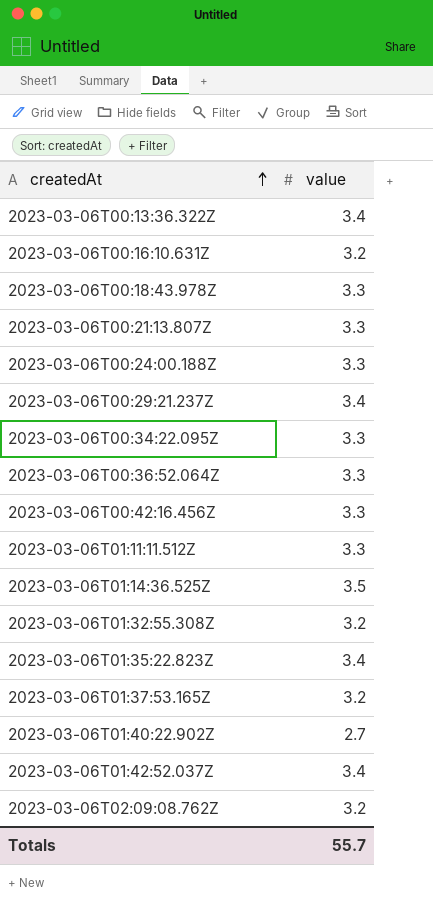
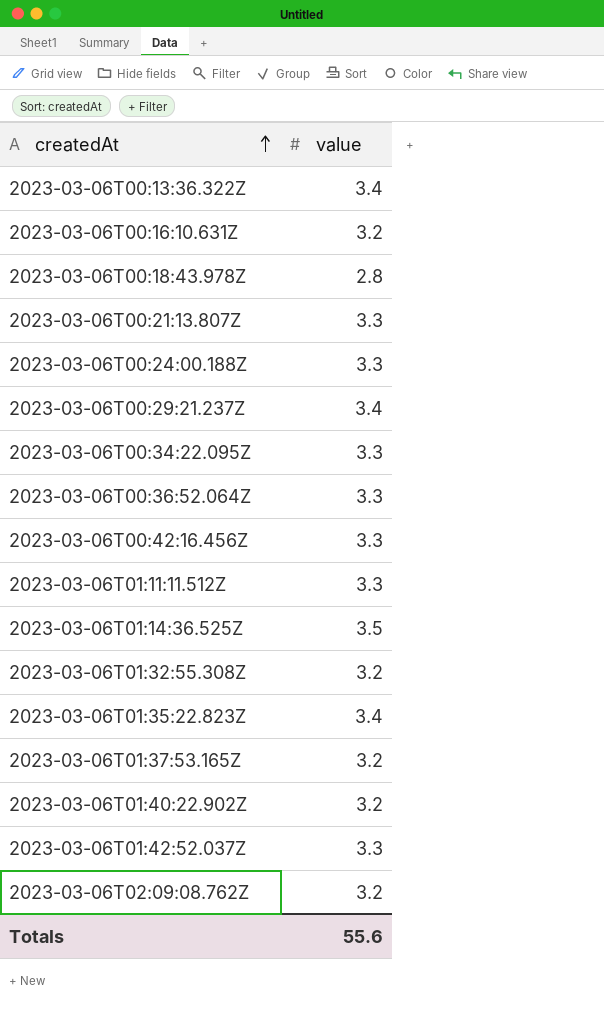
2023-03-06T00:18:43.978Z | value: 3.3 -> 2.8
2023-03-06T01:40:22.902Z | value: 2.7 -> 3.2
2023-03-06T01:42:52.037Z | value: 3.4 -> 3.3
Totals | value: 55.7 -> 55.6

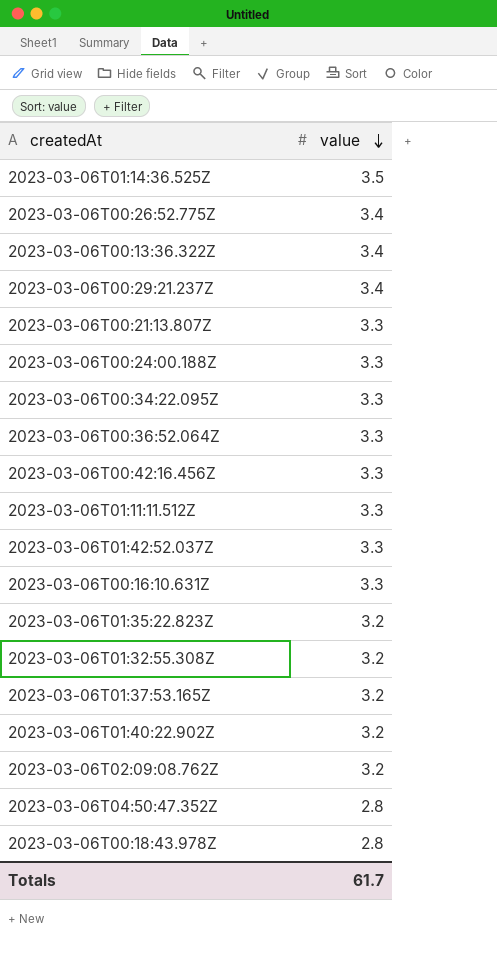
row order: createdAt ascending -> value descending
row 2023-03-06T00:26:52.775Z: none -> 3.4
2023-03-06T00:16:10.631Z | value: 3.2 -> 3.3
2023-03-06T01:35:22.823Z | value: 3.4 -> 3.2
row 2023-03-06T04:50:47.352Z: none -> 2.8
Totals | value: 55.6 -> 61.7

